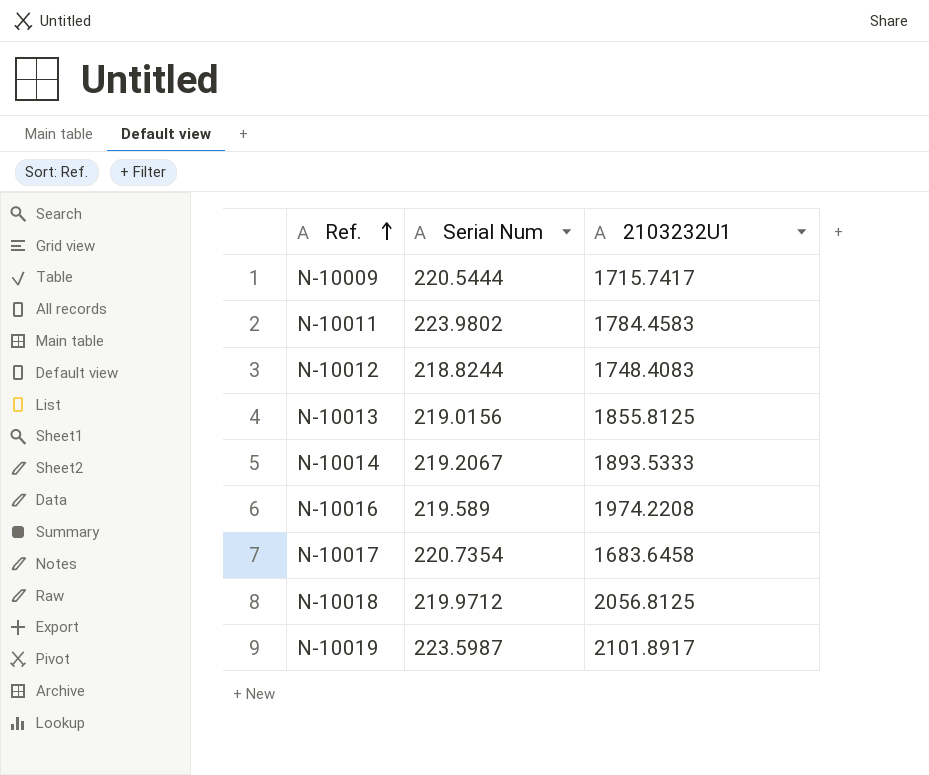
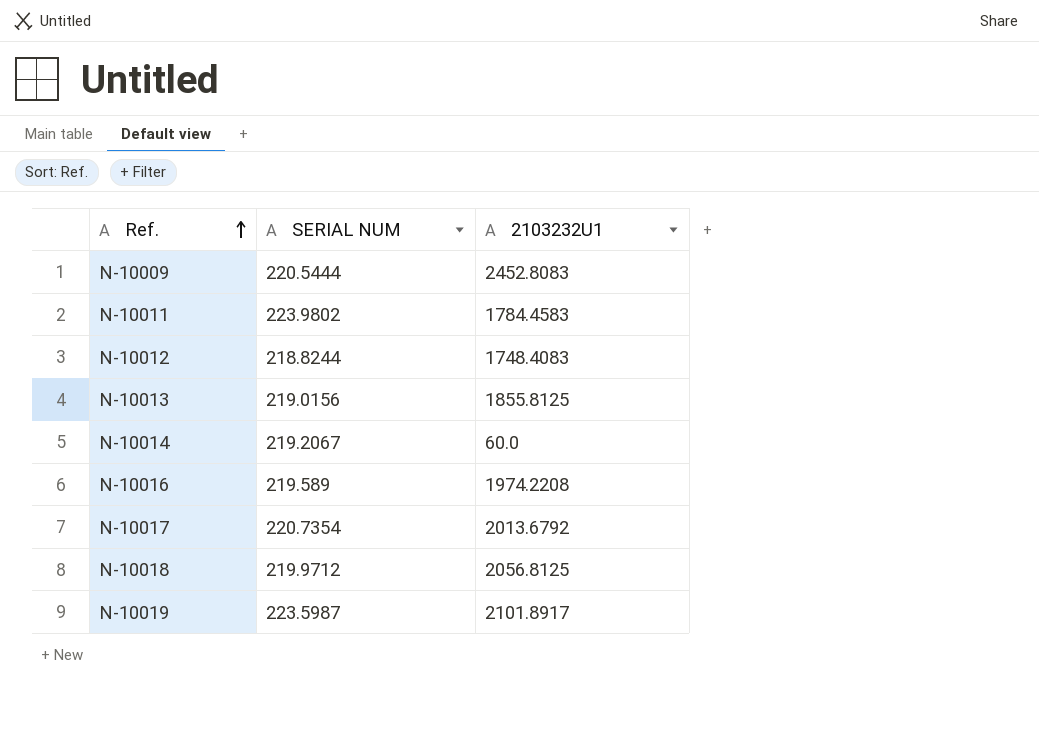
column name: Serial Num -> SERIAL NUM
N-10009 | 2103232U1: 1715.7417 -> 2452.8083
N-10014 | 2103232U1: 1893.5333 -> 60.0
N-10017 | 2103232U1: 1683.6458 -> 2013.6792

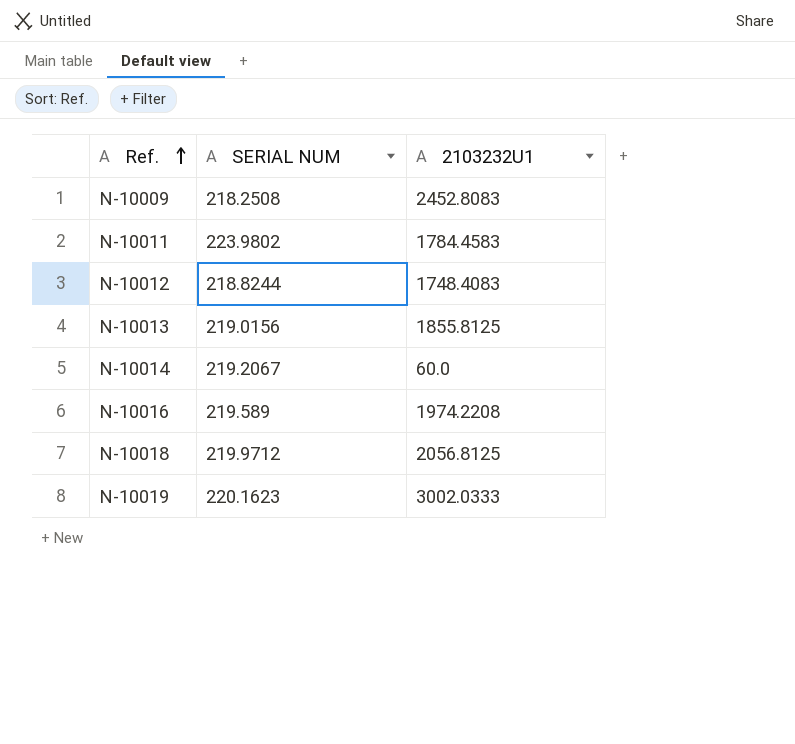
row N-10017: 220.7354 | 2013.6792 -> none
N-10009 | SERIAL NUM: 220.5444 -> 218.2508
N-10019 | SERIAL NUM: 223.5987 -> 220.1623
N-10019 | 2103232U1: 2101.8917 -> 3002.0333

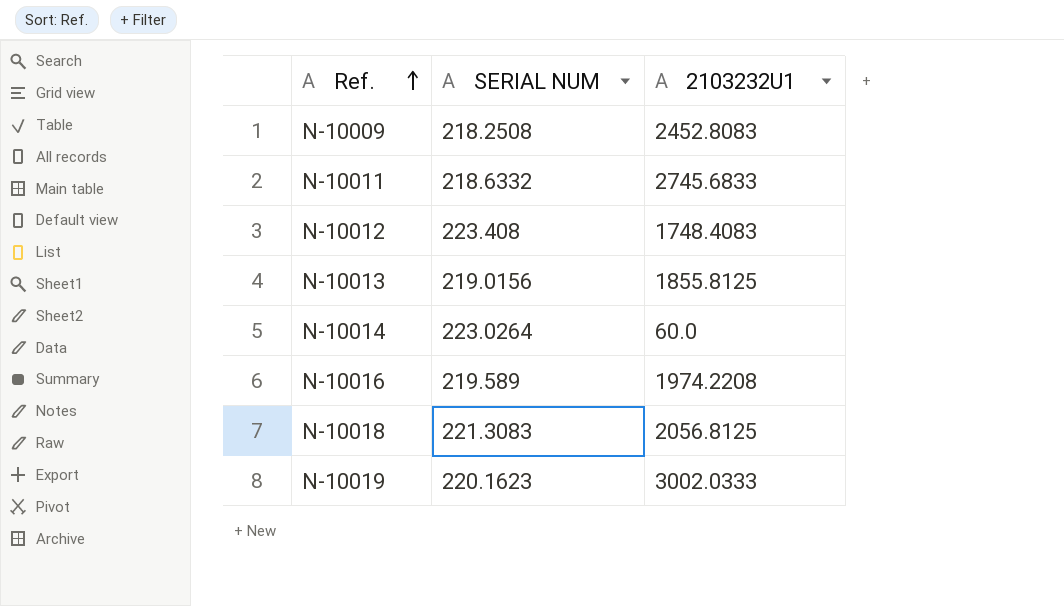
N-10011 | SERIAL NUM: 223.9802 -> 218.6332
N-10011 | 2103232U1: 1784.4583 -> 2745.6833
N-10012 | SERIAL NUM: 218.8244 -> 223.408
N-10014 | SERIAL NUM: 219.2067 -> 223.0264
N-10018 | SERIAL NUM: 219.9712 -> 221.3083

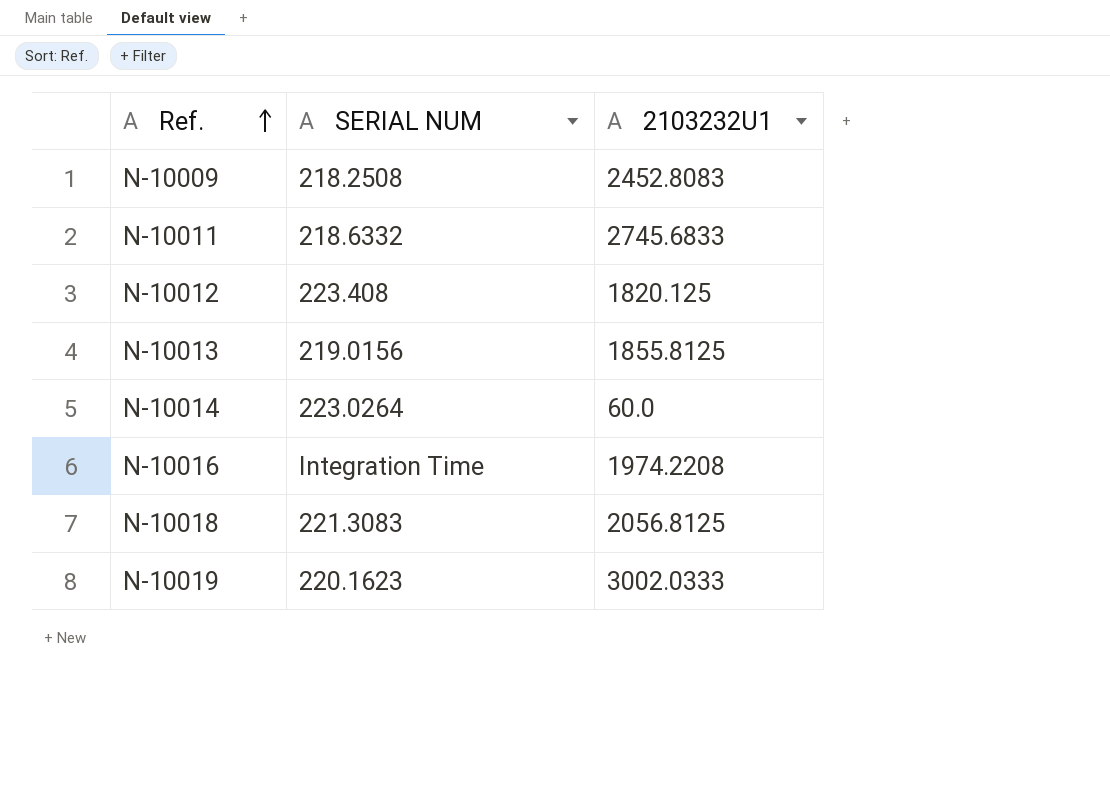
N-10012 | 2103232U1: 1748.4083 -> 1820.125
N-10016 | SERIAL NUM: 219.589 -> Integration Time

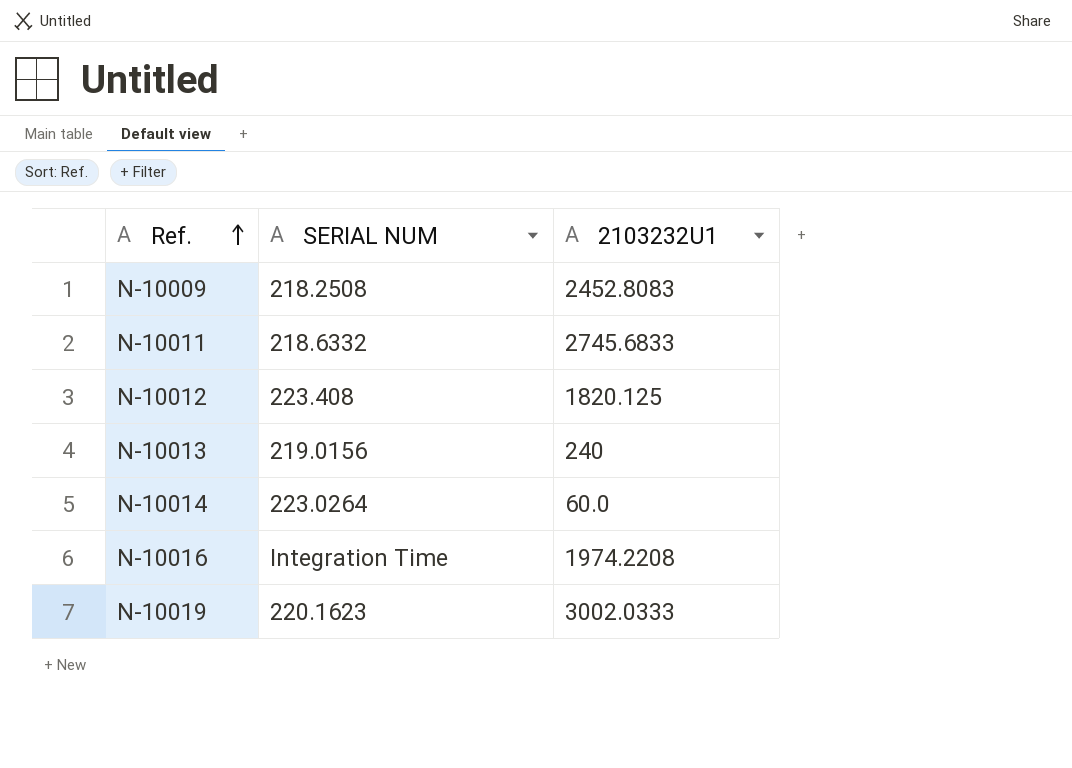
row N-10018: 221.3083 | 2056.8125 -> none
N-10013 | 2103232U1: 1855.8125 -> 240

